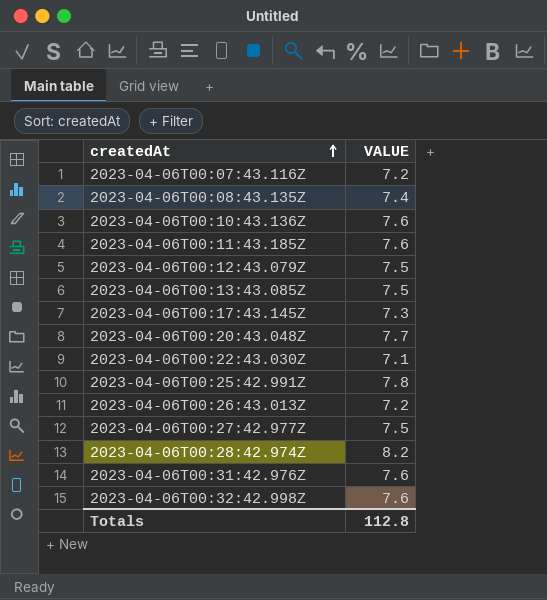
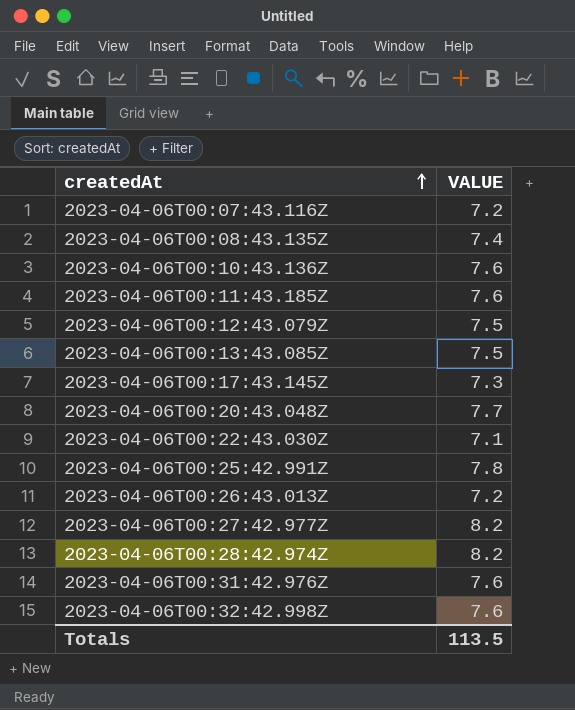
2023-04-06T00:27:42.977Z | VALUE: 7.5 -> 8.2
Totals | VALUE: 112.8 -> 113.5

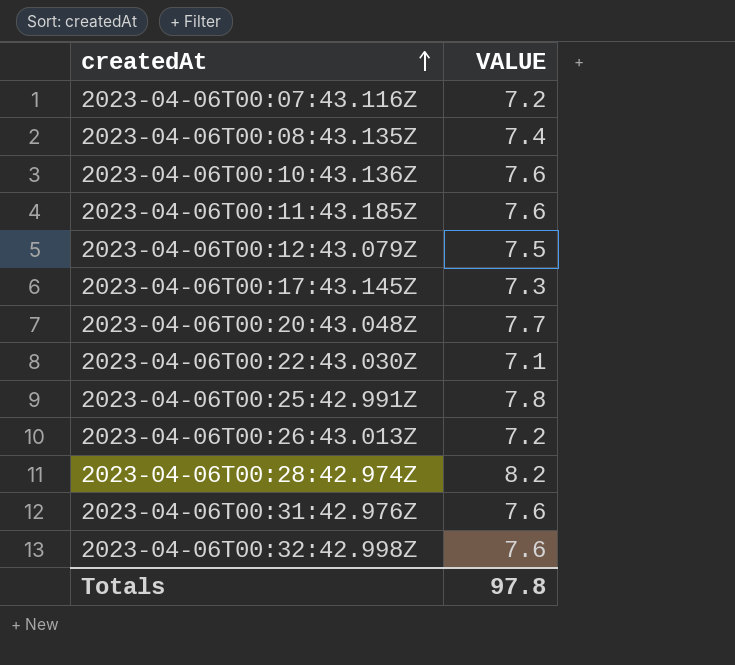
row 2023-04-06T00:13:43.085Z: 7.5 -> none
row 2023-04-06T00:27:42.977Z: 8.2 -> none
Totals | VALUE: 113.5 -> 97.8

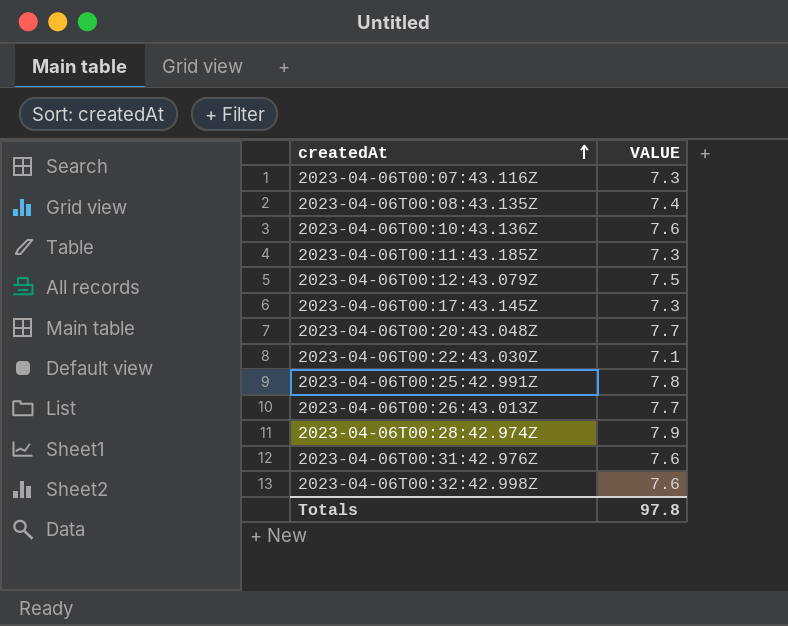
2023-04-06T00:07:43.116Z | VALUE: 7.2 -> 7.3
2023-04-06T00:11:43.185Z | VALUE: 7.6 -> 7.3
2023-04-06T00:26:43.013Z | VALUE: 7.2 -> 7.7
2023-04-06T00:28:42.974Z | VALUE: 8.2 -> 7.9

